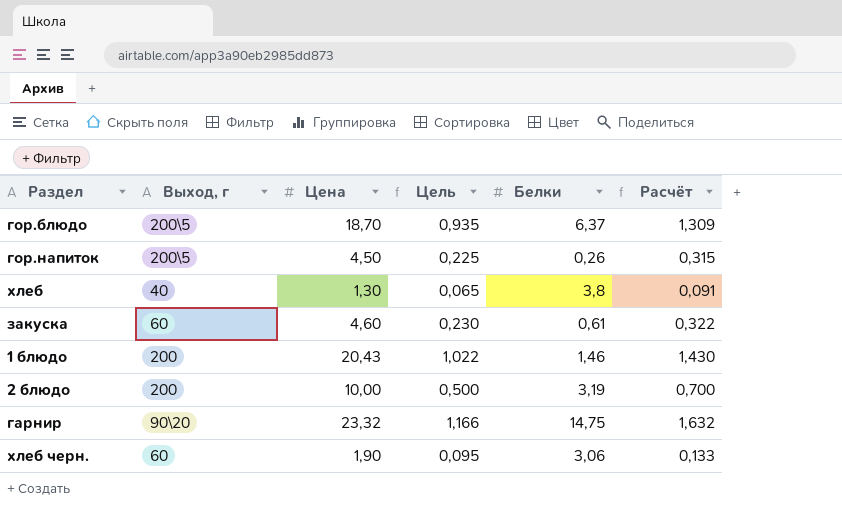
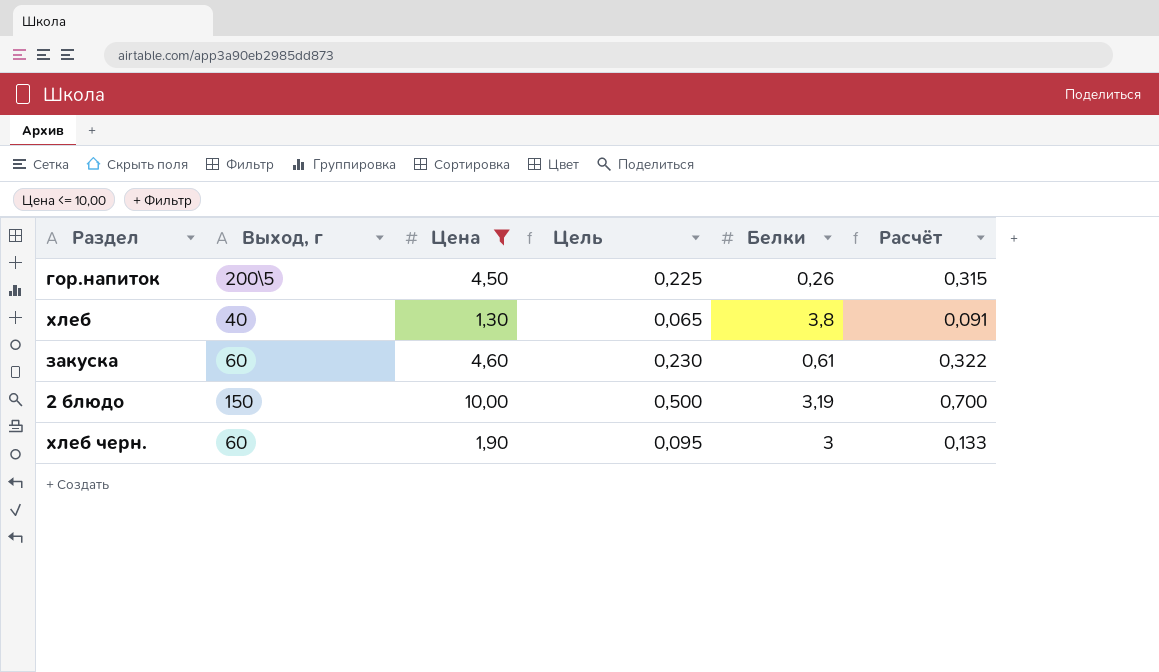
filter: none -> Цена <= 10,00
2 блюдо | Выход, г: 200 -> 150
хлеб черн. | Белки: 3,06 -> 3

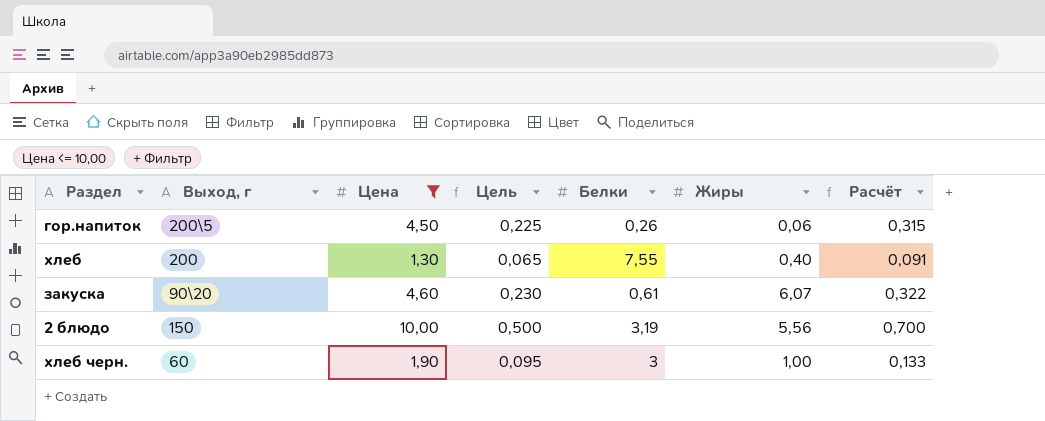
column Жиры | position: none -> 6
хлеб | Выход, г: 40 -> 200
хлеб | Белки: 3,8 -> 7,55
закуска | Выход, г: 60 -> 90\20

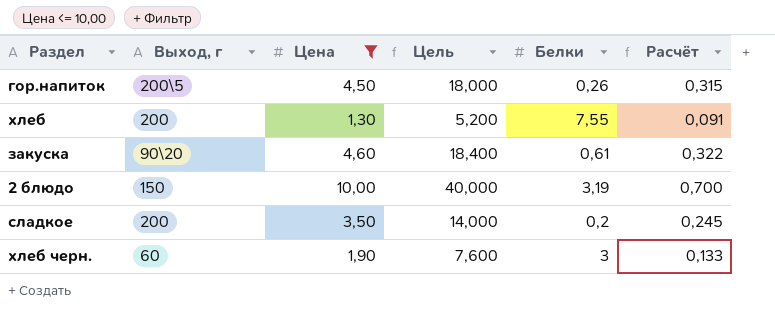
column Жиры | position: 6 -> none
column Цель | formula: [Цена] * 0,05 -> [Цена] * 4
row сладкое: none -> 200 | 3,50 | 14,000 | 0,2 | 0,245

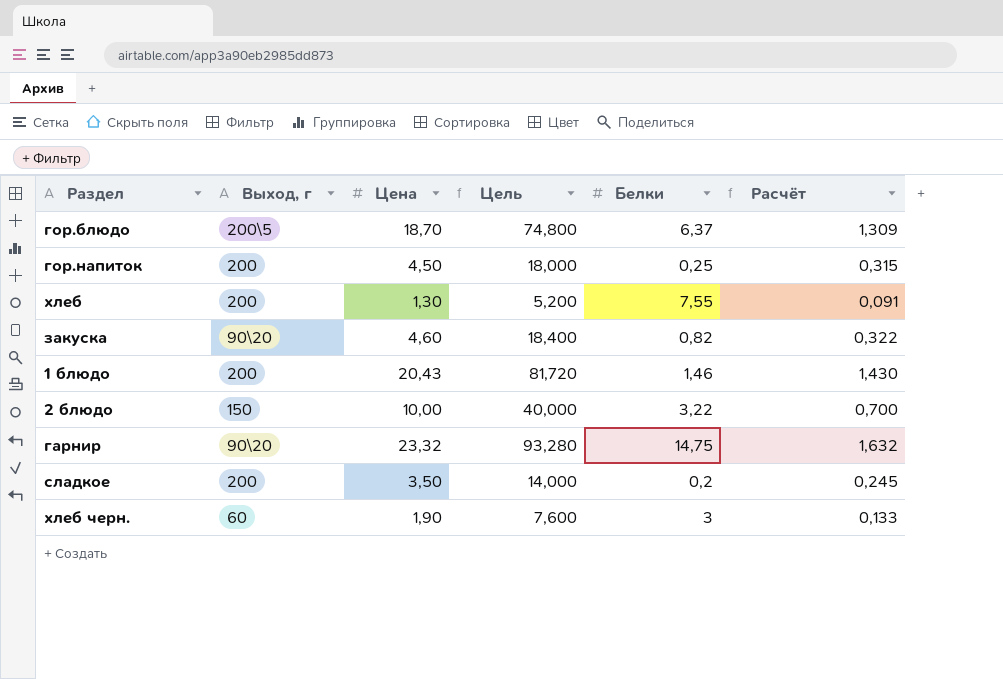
filter: Цена <= 10,00 -> none
гор.напиток | Выход, г: 200\5 -> 200
гор.напиток | Белки: 0,26 -> 0,25
закуска | Белки: 0,61 -> 0,82
2 блюдо | Белки: 3,19 -> 3,22

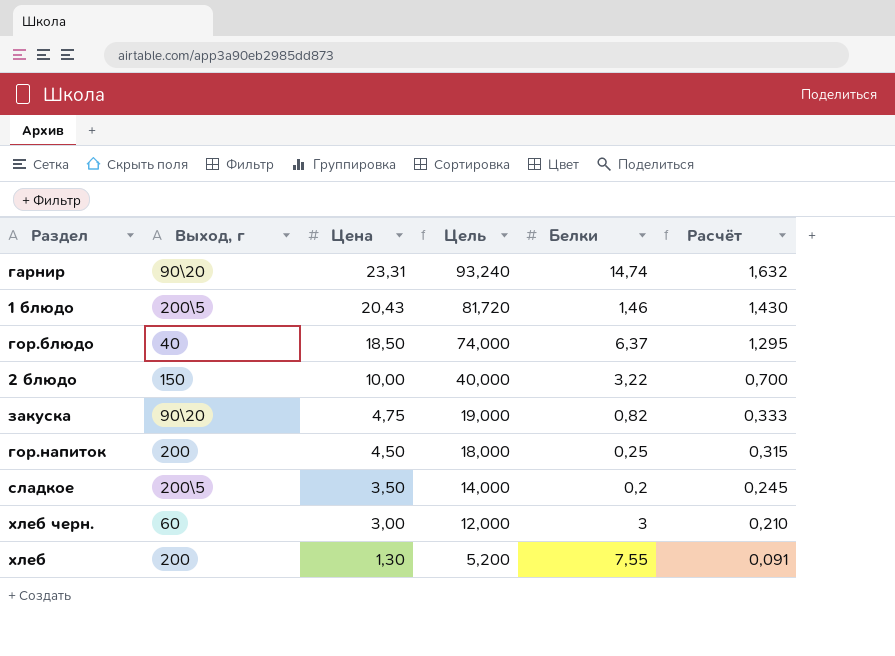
row order: none -> Цена descending
гарнир | Цена: 23,32 -> 23,31
гарнир | Цель: 93,280 -> 93,240
гарнир | Белки: 14,75 -> 14,74
1 блюдо | Выход, г: 200 -> 200\5
гор.блюдо | Выход, г: 200\5 -> 40
гор.блюдо | Цена: 18,70 -> 18,50
гор.блюдо | Цель: 74,800 -> 74,000
гор.блюдо | Расчёт: 1,309 -> 1,295
закуска | Цена: 4,60 -> 4,75
закуска | Цель: 18,400 -> 19,000
закуска | Расчёт: 0,322 -> 0,333
сладкое | Выход, г: 200 -> 200\5
хлеб черн. | Цена: 1,90 -> 3,00
хлеб черн. | Цель: 7,600 -> 12,000
хлеб черн. | Расчёт: 0,133 -> 0,210

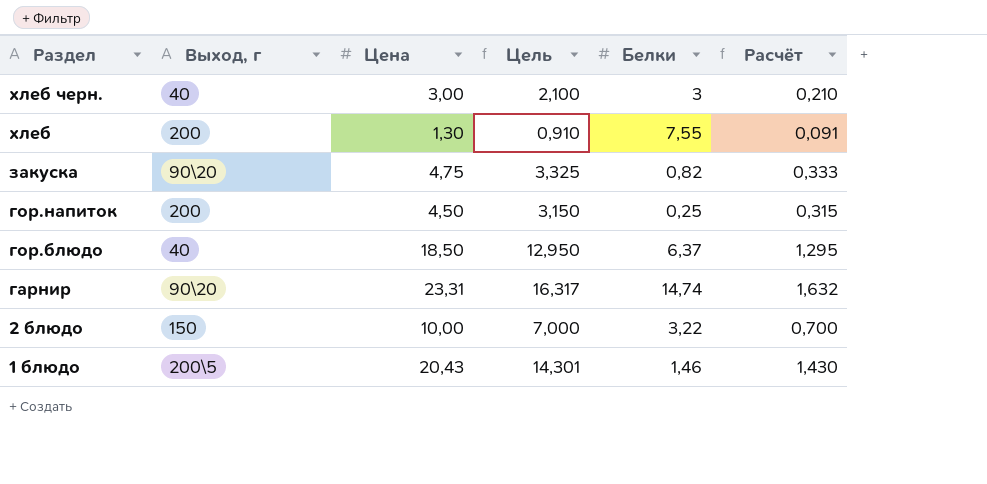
row order: Цена descending -> Раздел descending
column Цель | formula: [Цена] * 4 -> [Цена] * 0,7
row сладкое: 200\5 | 3,50 | 14,000 | 0,2 | 0,245 -> none
хлеб черн. | Выход, г: 60 -> 40

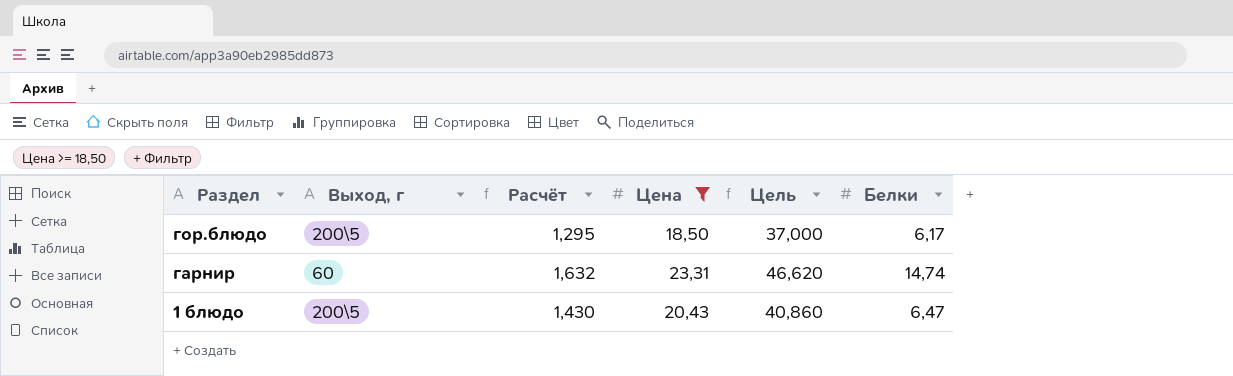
filter: none -> Цена >= 18,50
column Расчёт | position: 6 -> 3
column Цель | formula: [Цена] * 0,7 -> [Цена] * 2
гор.блюдо | Выход, г: 40 -> 200\5
гор.блюдо | Белки: 6,37 -> 6,17
гарнир | Выход, г: 90\20 -> 60
1 блюдо | Белки: 1,46 -> 6,47

